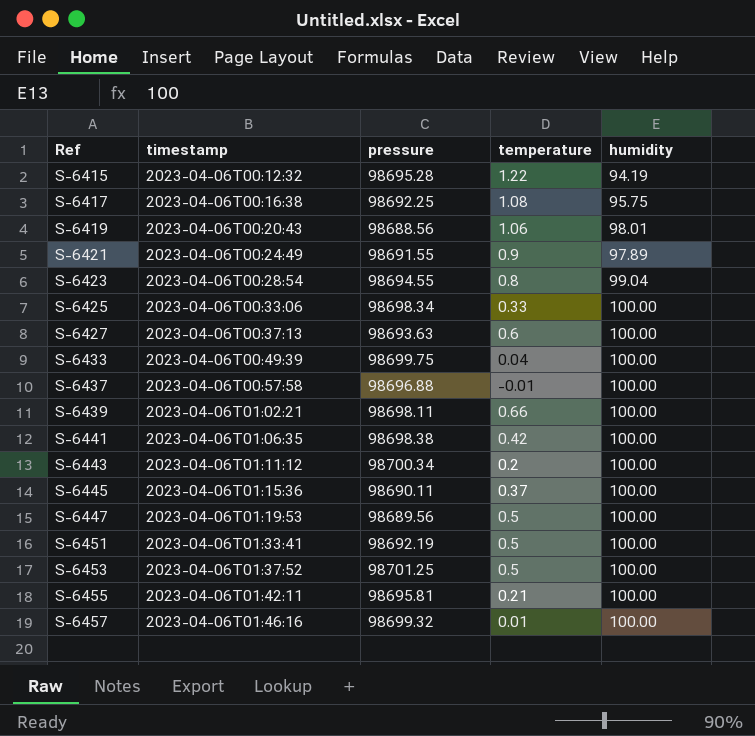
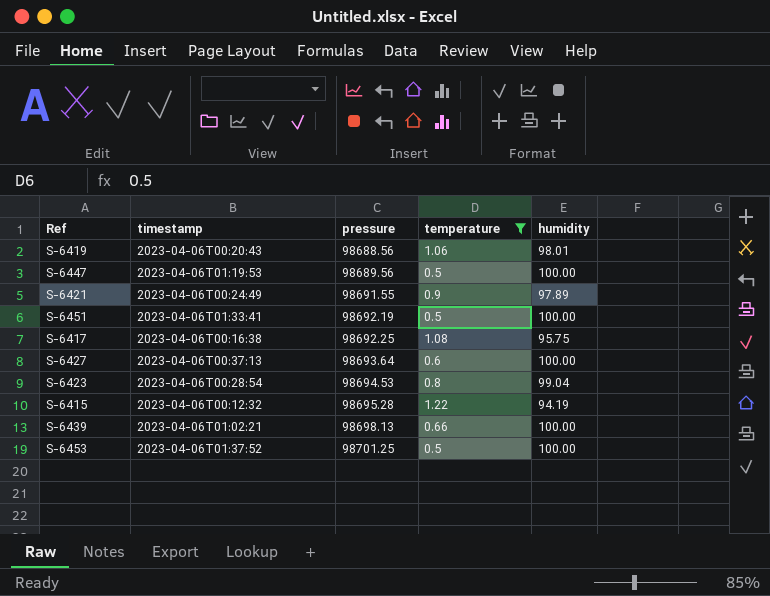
filter: none -> temperature >= 0.5
row order: Ref ascending -> pressure ascending
S-6427 | pressure: 98693.63 -> 98693.64
S-6423 | pressure: 98694.55 -> 98694.53
S-6439 | pressure: 98698.11 -> 98698.13

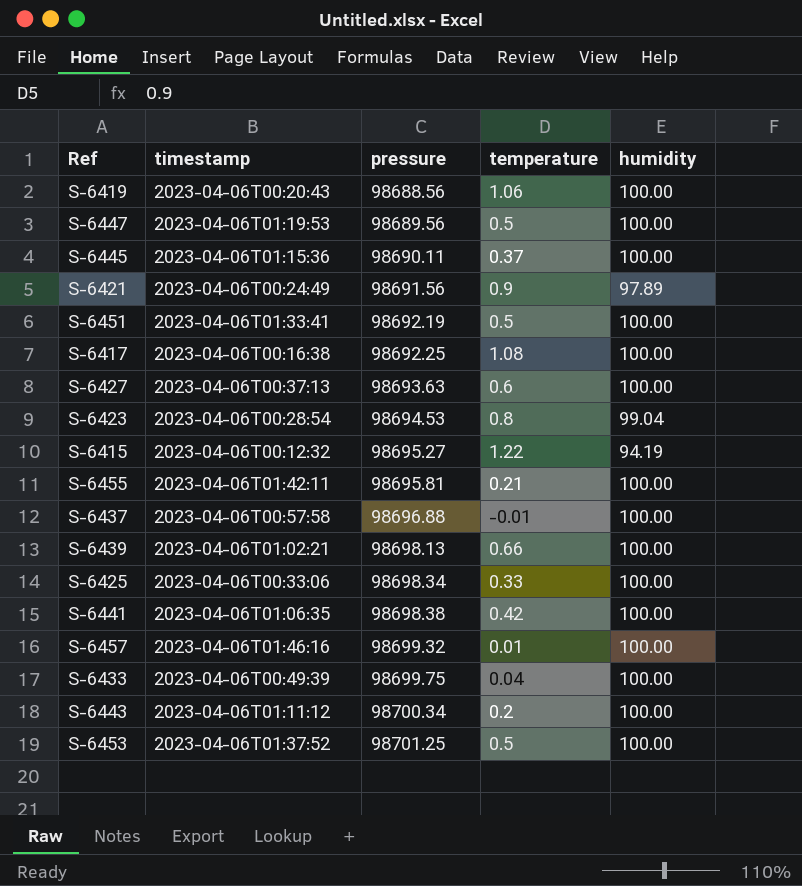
filter: temperature >= 0.5 -> none
S-6419 | humidity: 98.01 -> 100.00
S-6421 | pressure: 98691.55 -> 98691.56
S-6417 | humidity: 95.75 -> 100.00
S-6427 | pressure: 98693.64 -> 98693.63
S-6415 | pressure: 98695.28 -> 98695.27

